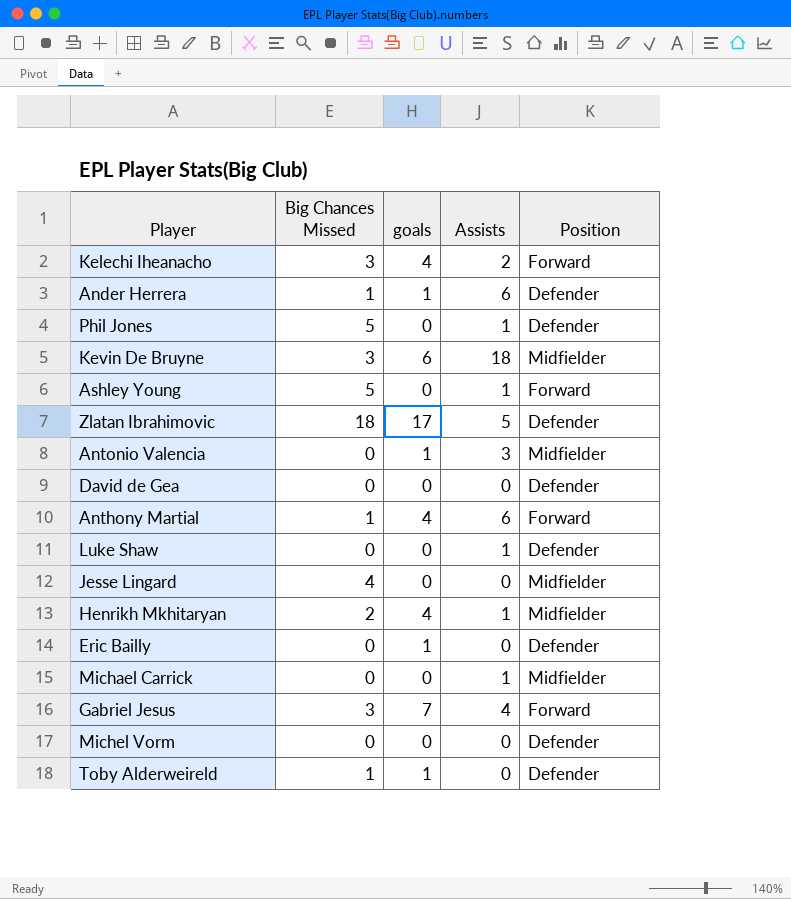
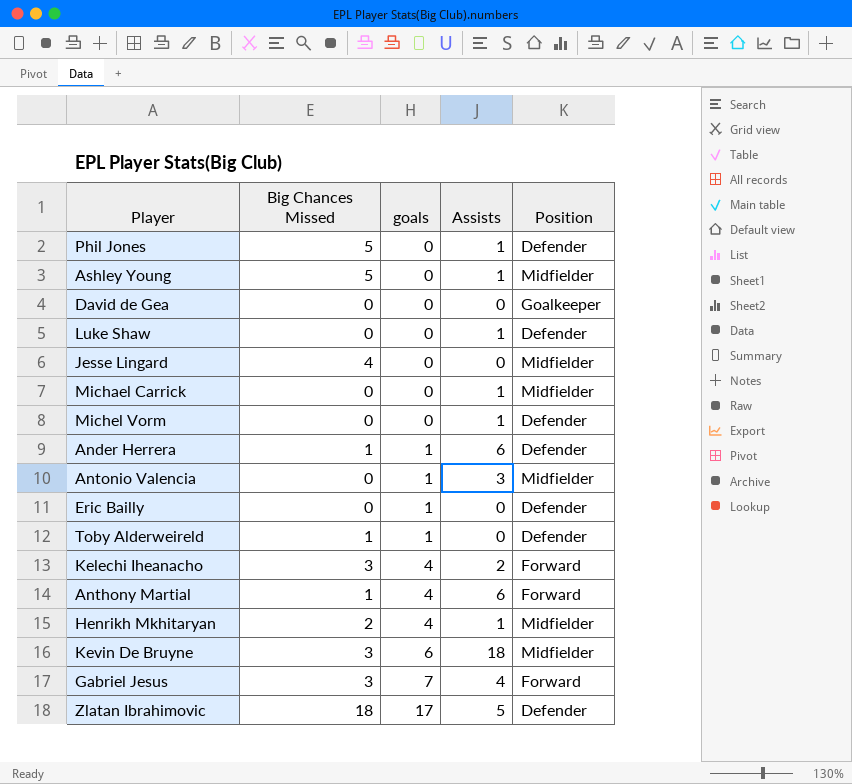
row order: none -> goals ascending
Ashley Young | Position: Forward -> Midfielder
David de Gea | Position: Defender -> Goalkeeper
Michel Vorm | Assists: 0 -> 1

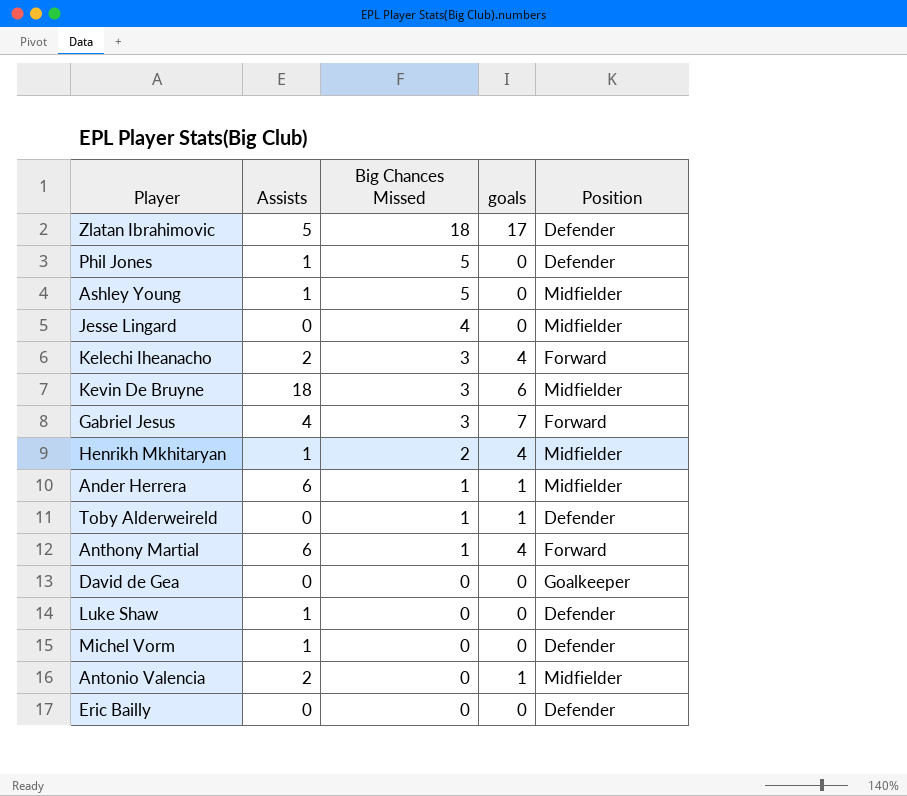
row order: goals ascending -> Big Chances Missed descending
column Assists | position: 4 -> 2
row Michael Carrick: 0 | 0 | 1 | Midfielder -> none
Ander Herrera | Position: Defender -> Midfielder
Antonio Valencia | Assists: 3 -> 2
Eric Bailly | goals: 1 -> 0

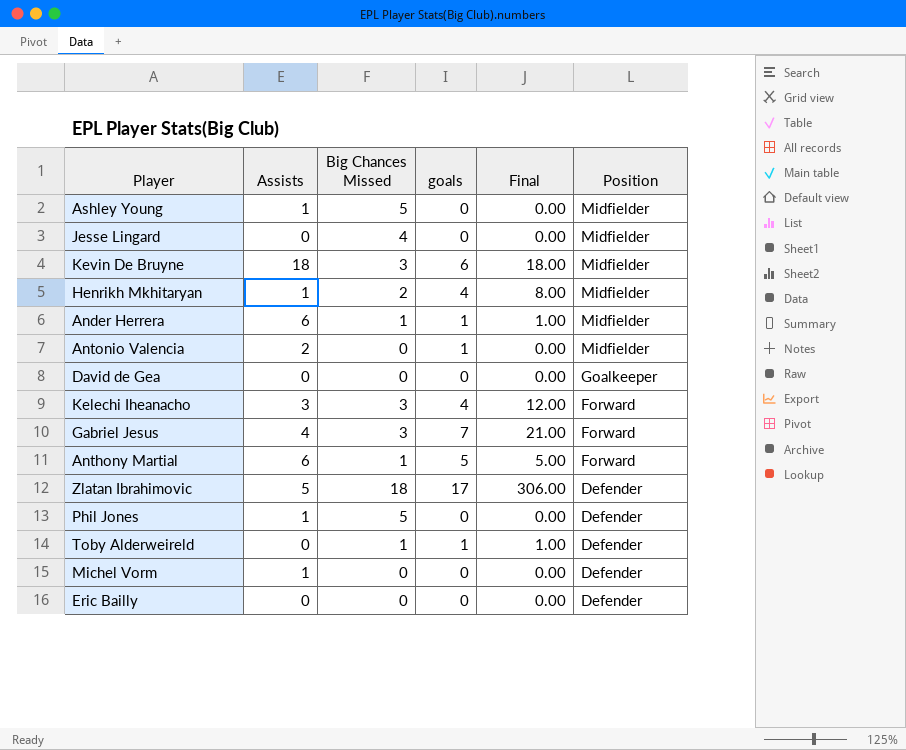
row order: Big Chances Missed descending -> Position descending
column Final | formula: none -> [Big Chances Missed] * [goals]
row Luke Shaw: 1 | 0 | 0 | Defender -> none
Kelechi Iheanacho | Assists: 2 -> 3
Anthony Martial | goals: 4 -> 5

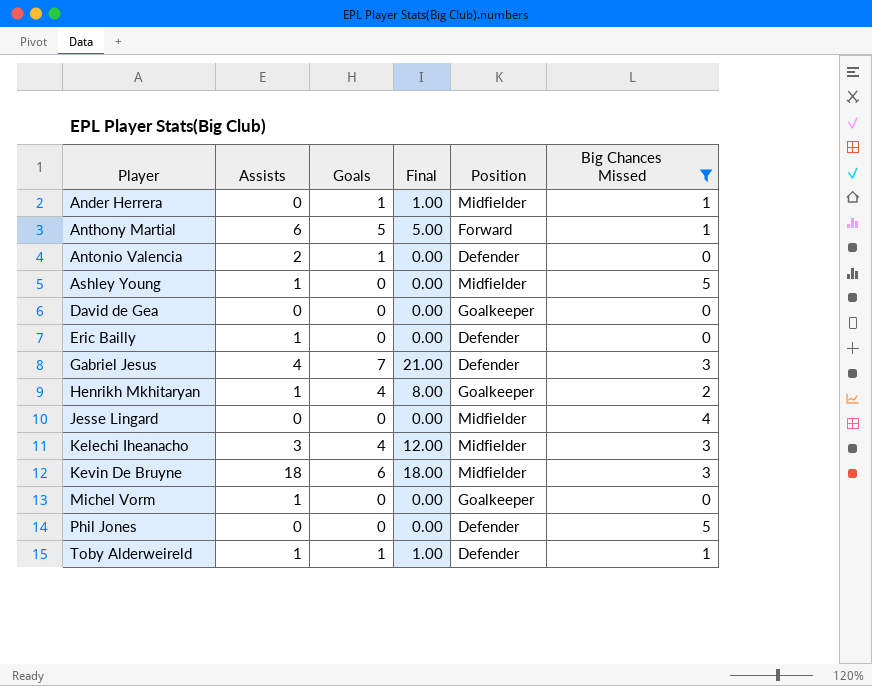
filter: none -> Big Chances Missed != 18
row order: Position descending -> Player ascending
column name: goals -> Goals
column Big Chances Missed | position: 3 -> 6
Ander Herrera | Assists: 6 -> 0
Antonio Valencia | Position: Midfielder -> Defender
Eric Bailly | Assists: 0 -> 1
Gabriel Jesus | Position: Forward -> Defender
Henrikh Mkhitaryan | Position: Midfielder -> Goalkeeper
Kelechi Iheanacho | Position: Forward -> Midfielder
Michel Vorm | Position: Defender -> Goalkeeper
Phil Jones | Assists: 1 -> 0
Toby Alderweireld | Assists: 0 -> 1

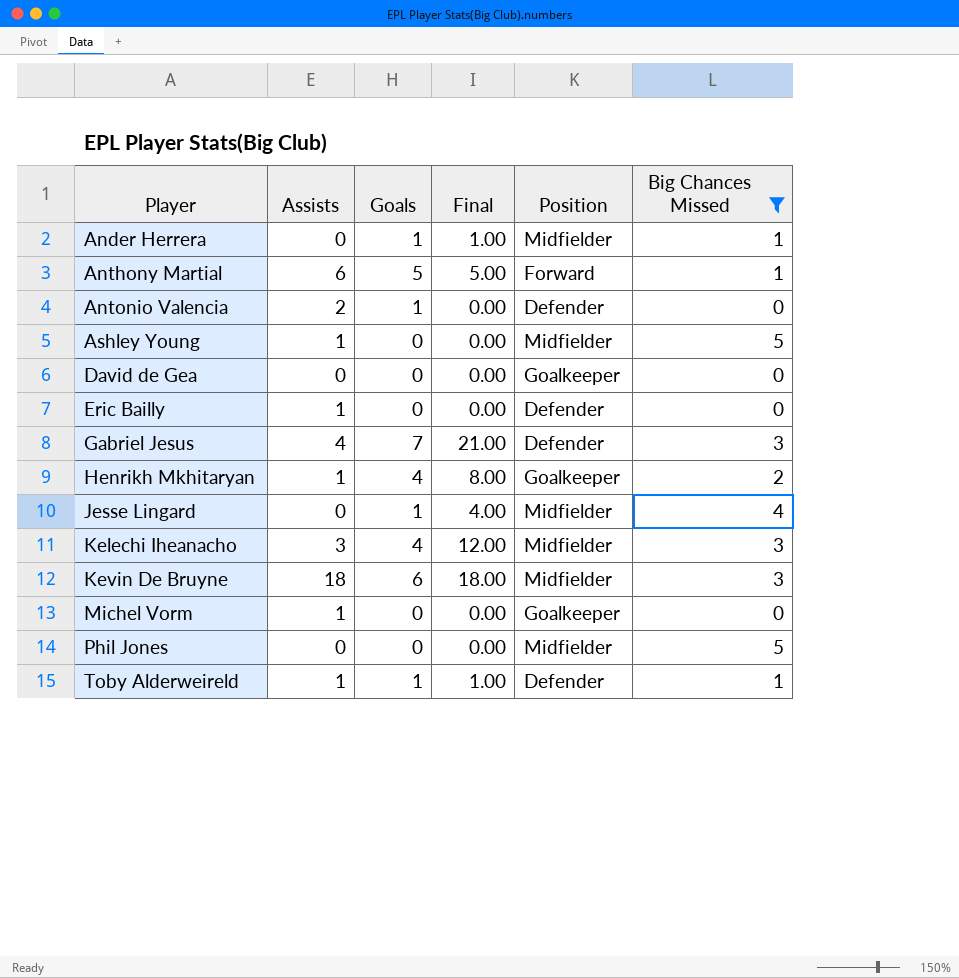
Jesse Lingard | Goals: 0 -> 1
Jesse Lingard | Final: 0.00 -> 4.00
Phil Jones | Position: Defender -> Midfielder

